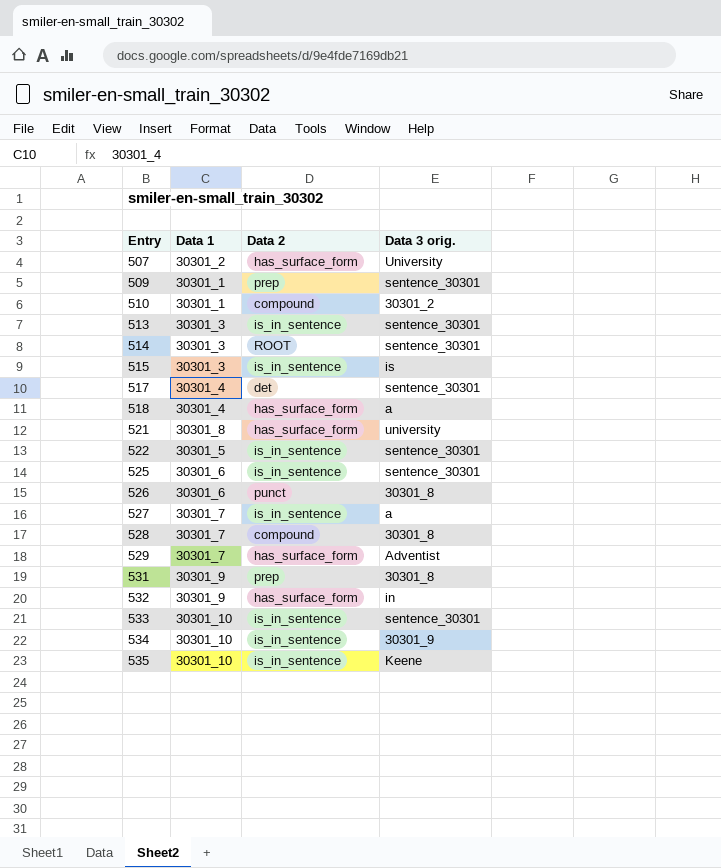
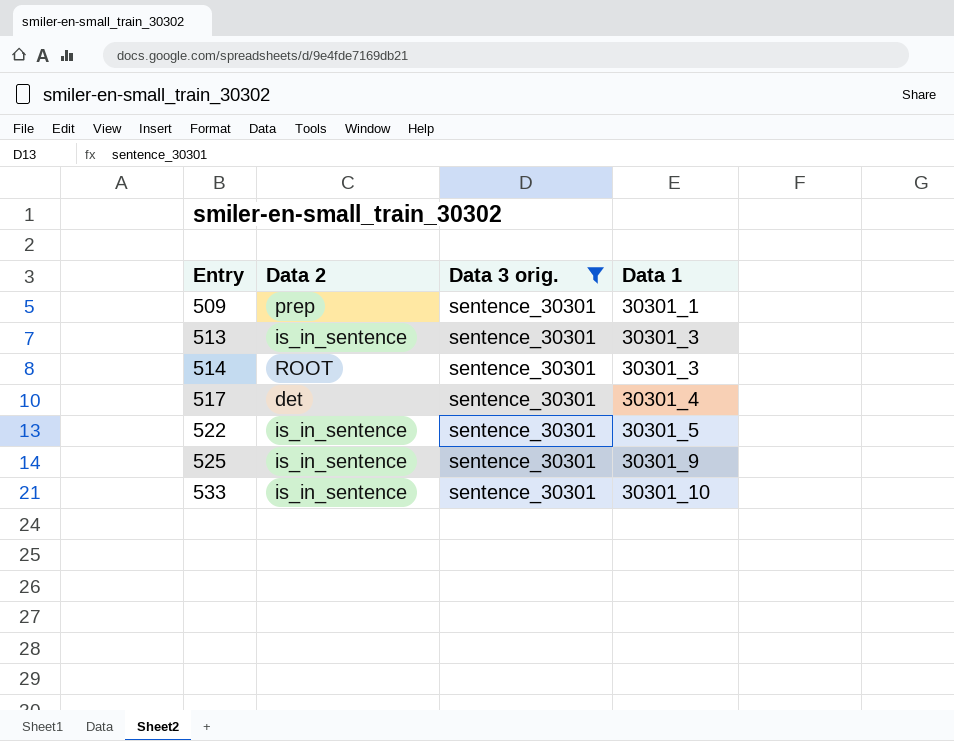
filter: none -> Data 3 orig. = sentence_30301
column Data 1 | position: 2 -> 4
525 | Data 1: 30301_6 -> 30301_9

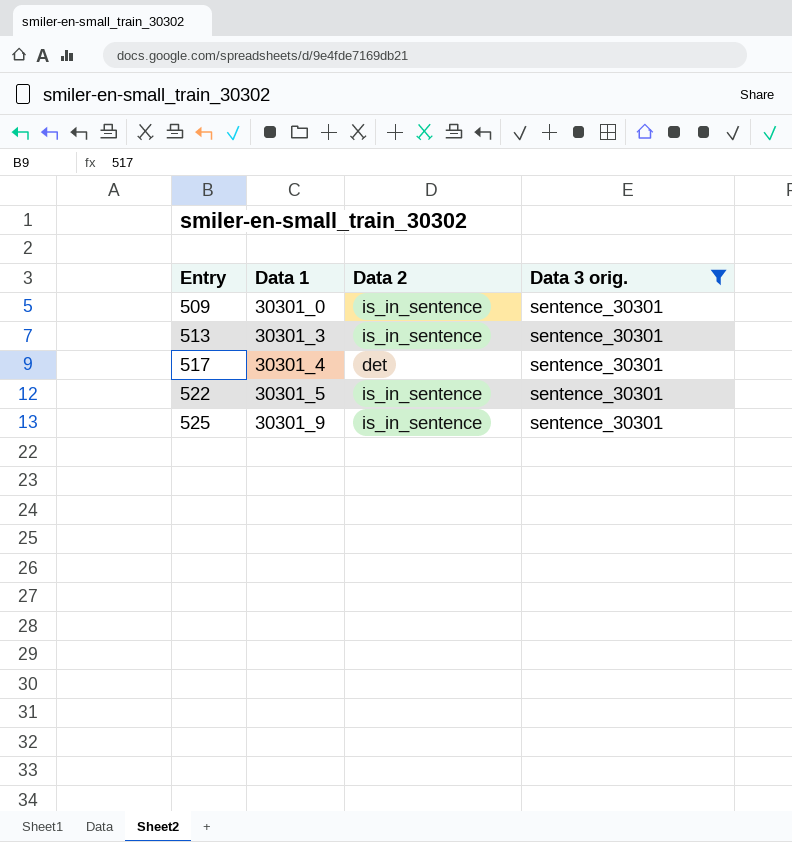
column Data 1 | position: 4 -> 2
row 514: ROOT | sentence_30301 | 30301_3 -> none
row 533: is_in_sentence | sentence_30301 | 30301_10 -> none
509 | Data 1: 30301_1 -> 30301_0
509 | Data 2: prep -> is_in_sentence

